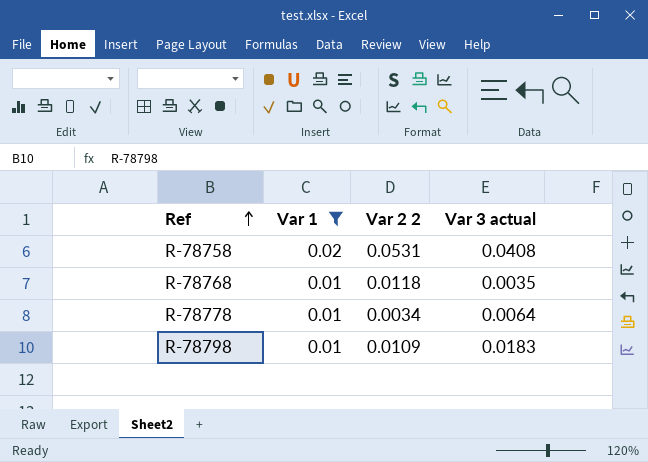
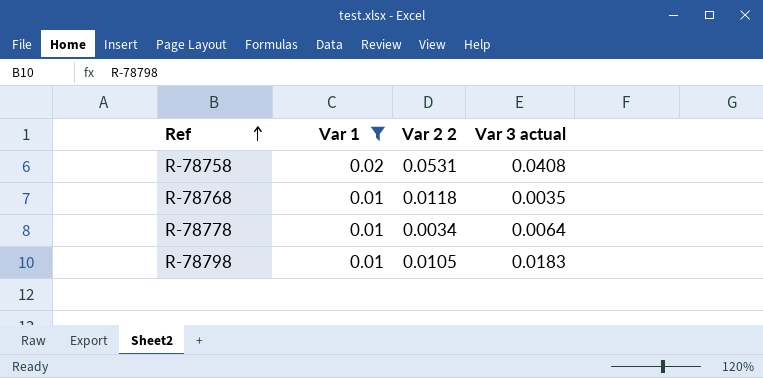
R-78798 | Var 2 2: 0.0109 -> 0.0105

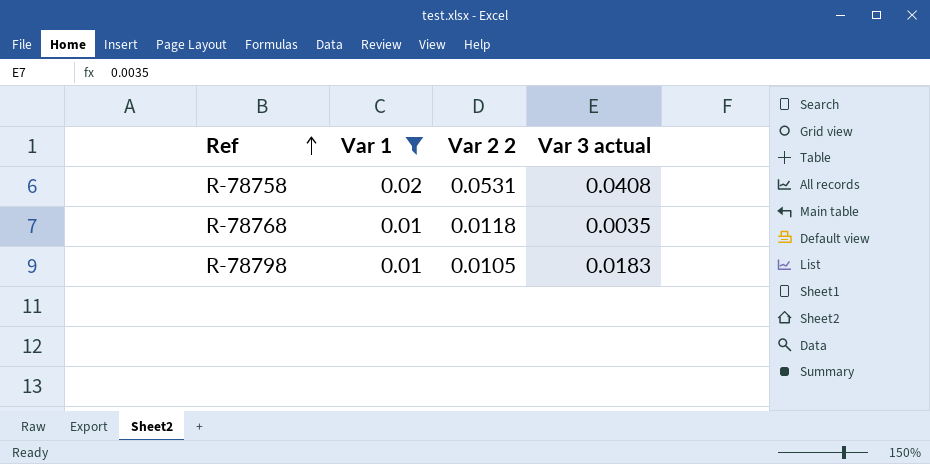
row R-78778: 0.01 | 0.0034 | 0.0064 -> none

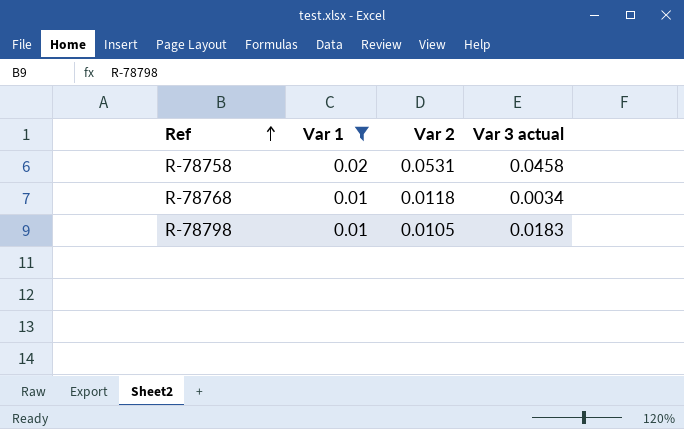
column name: Var 2 2 -> Var 2
R-78758 | Var 3 actual: 0.0408 -> 0.0458
R-78768 | Var 3 actual: 0.0035 -> 0.0034

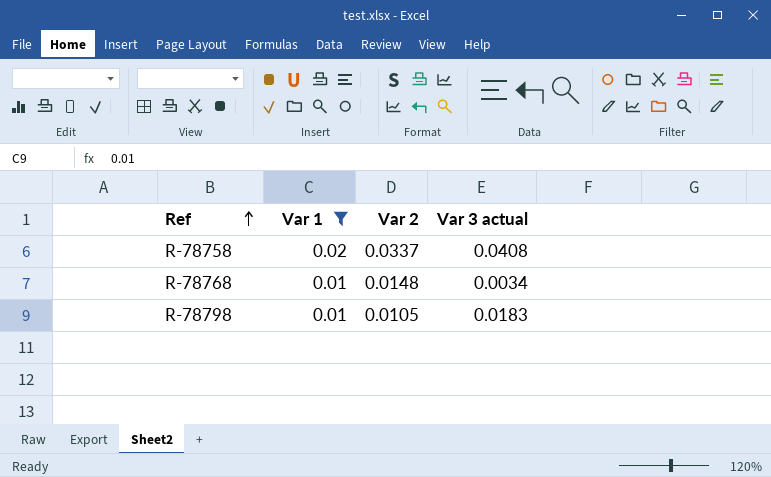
R-78758 | Var 2: 0.0531 -> 0.0337
R-78758 | Var 3 actual: 0.0458 -> 0.0408
R-78768 | Var 2: 0.0118 -> 0.0148

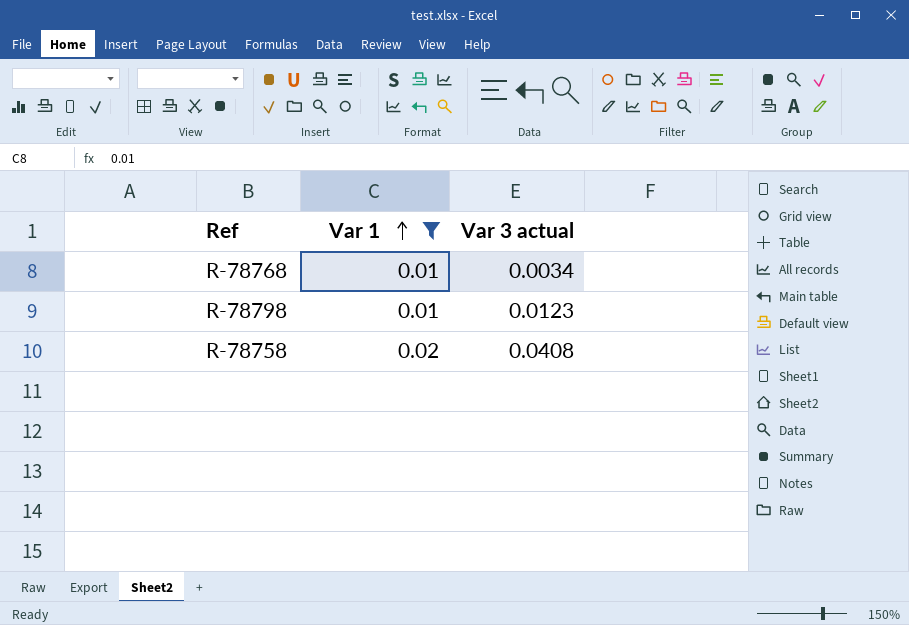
row order: Ref ascending -> Var 1 ascending
column Var 2 | position: 3 -> none
R-78798 | Var 3 actual: 0.0183 -> 0.0123

